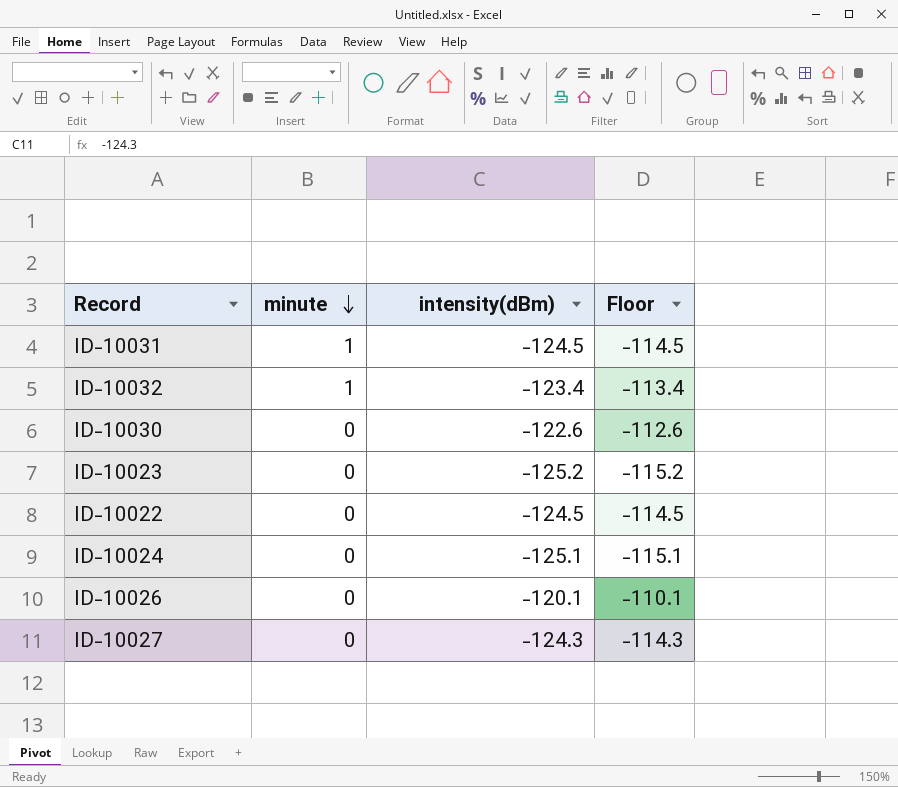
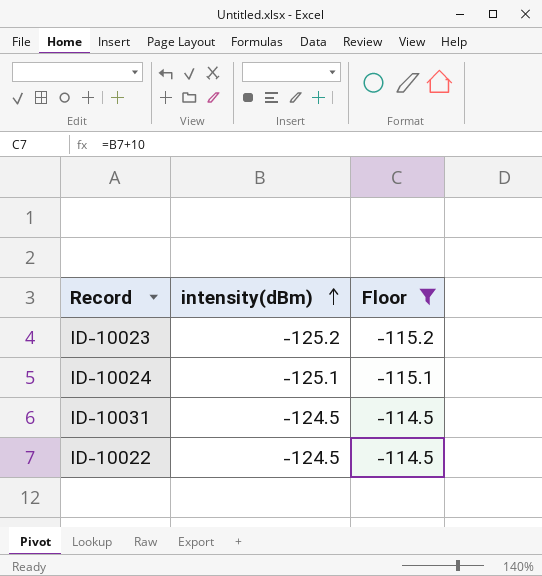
filter: none -> Floor <= -114.5
row order: minute descending -> intensity(dBm) ascending
column minute | position: 2 -> none

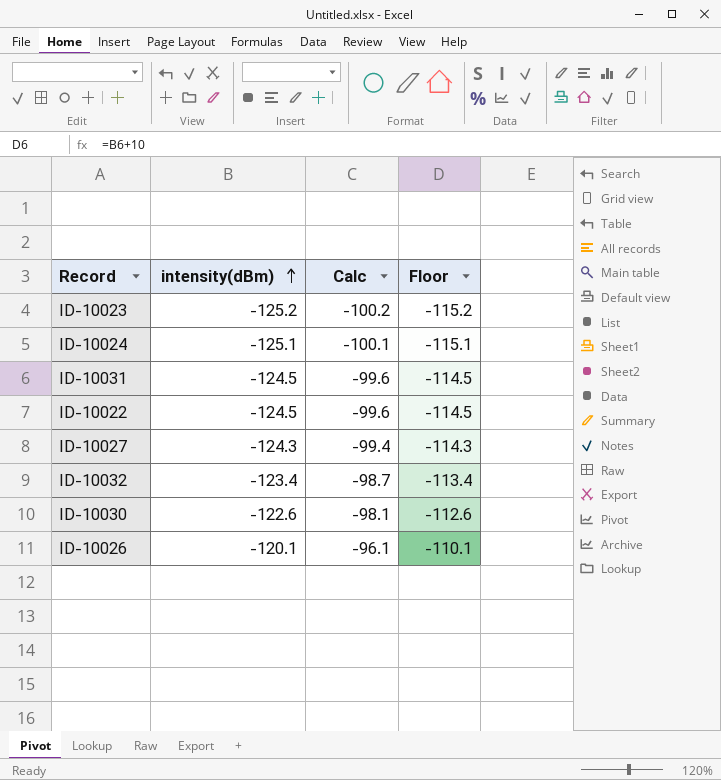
filter: Floor <= -114.5 -> none
column Calc | formula: none -> [intensity(dBm)] * 0.8

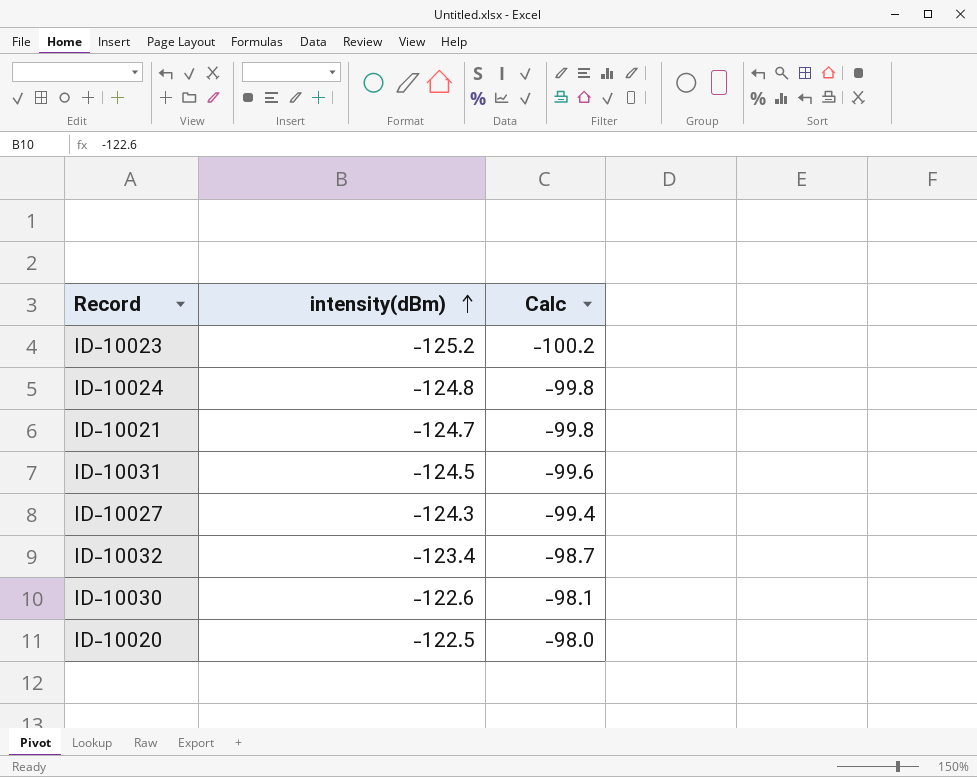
column Floor | formula: [intensity(dBm)] + 10 -> none
row ID-10022: -124.5 | -99.6 | -114.5 -> none
row ID-10026: -120.1 | -96.1 | -110.1 -> none
ID-10024 | intensity(dBm): -125.1 -> -124.8
ID-10024 | Calc: -100.1 -> -99.8
row ID-10021: none -> -124.7 | -99.8
row ID-10020: none -> -122.5 | -98.0

